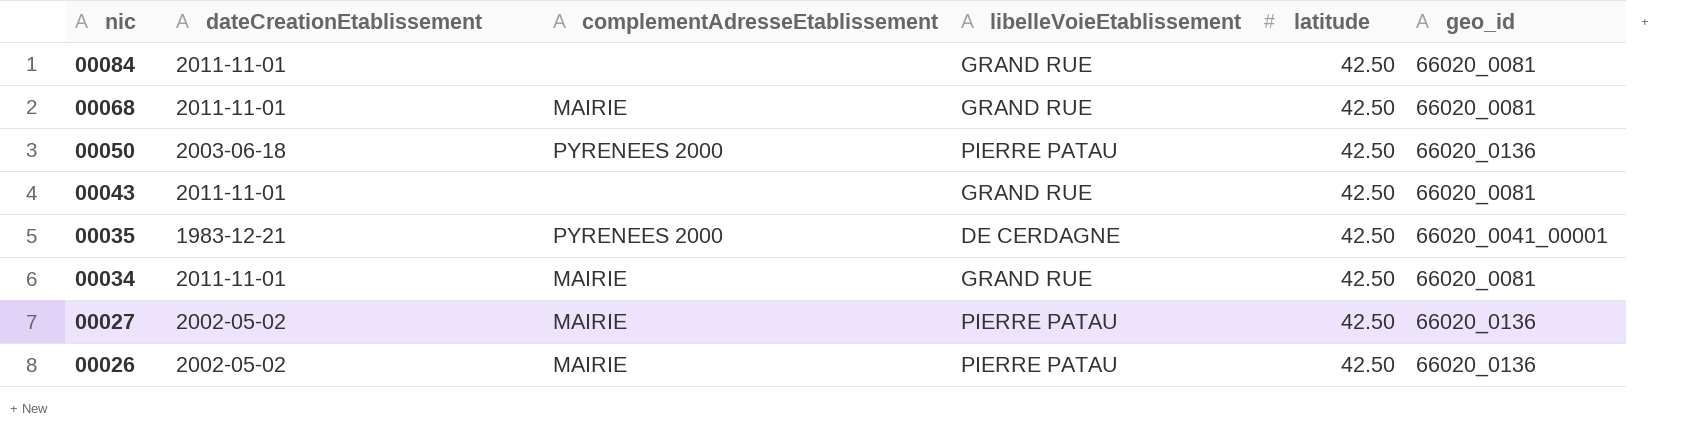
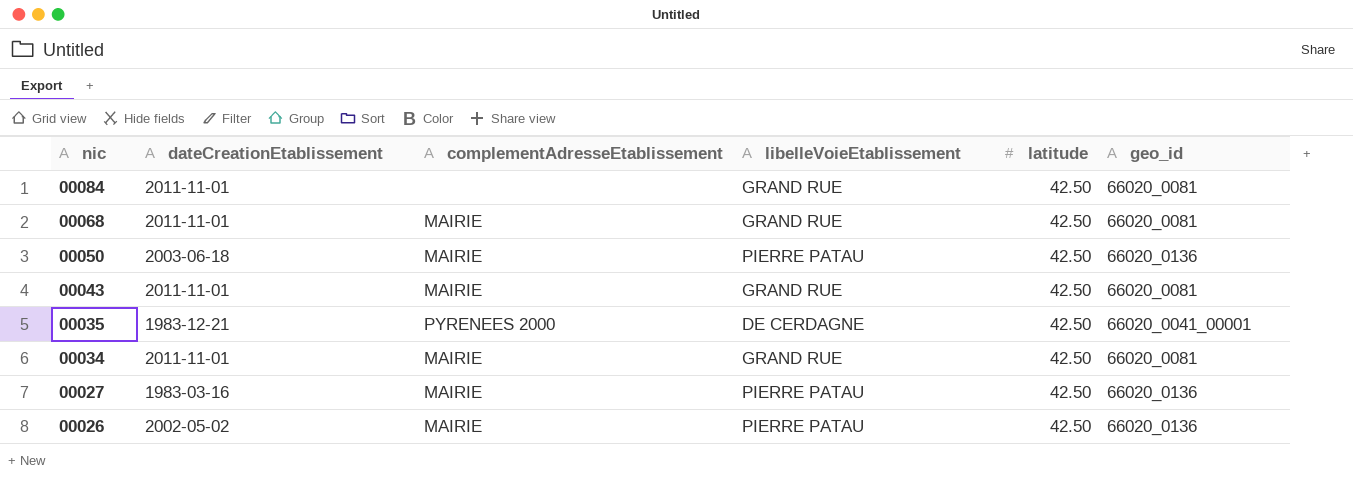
00050 | complementAdresseEtablissement: PYRENEES 2000 -> MAIRIE
00043 | complementAdresseEtablissement: none -> MAIRIE
00027 | dateCreationEtablissement: 2002-05-02 -> 1983-03-16

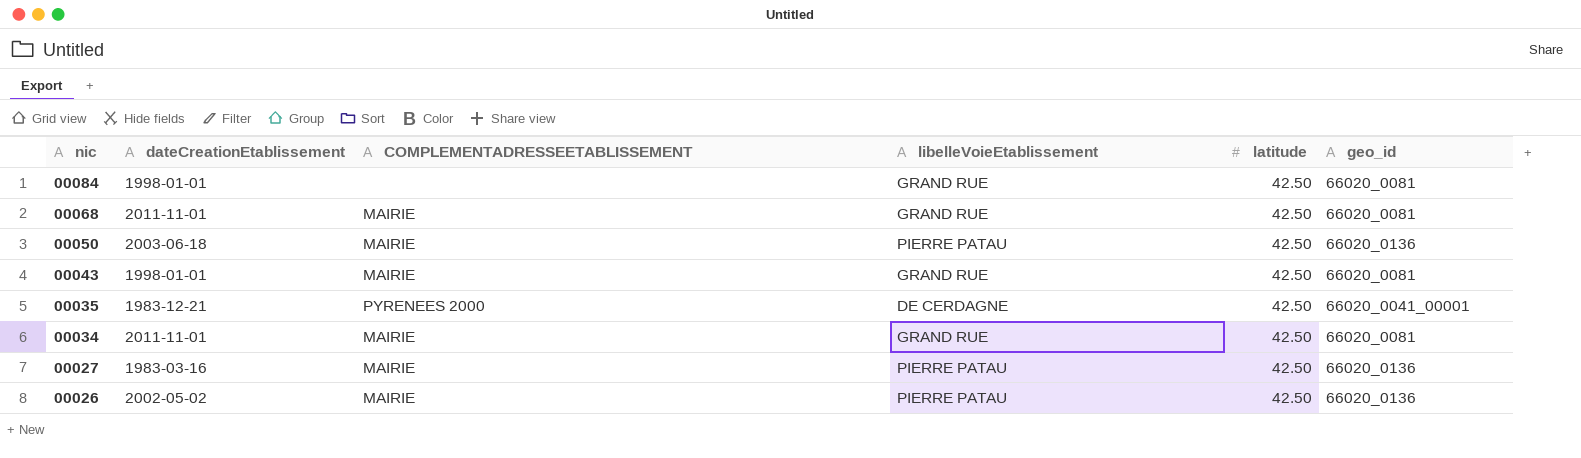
column name: complementAdresseEtablissement -> COMPLEMENTADRESSEETABLISSEMENT
00084 | dateCreationEtablissement: 2011-11-01 -> 1998-01-01
00043 | dateCreationEtablissement: 2011-11-01 -> 1998-01-01

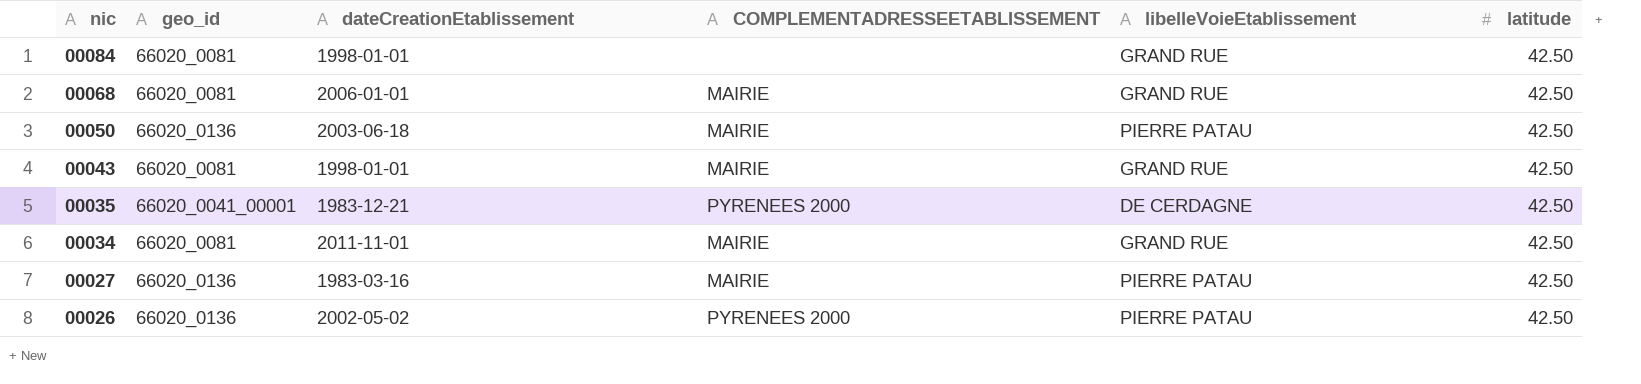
column geo_id | position: 6 -> 2
00068 | dateCreationEtablissement: 2011-11-01 -> 2006-01-01
00026 | COMPLEMENTADRESSEETABLISSEMENT: MAIRIE -> PYRENEES 2000

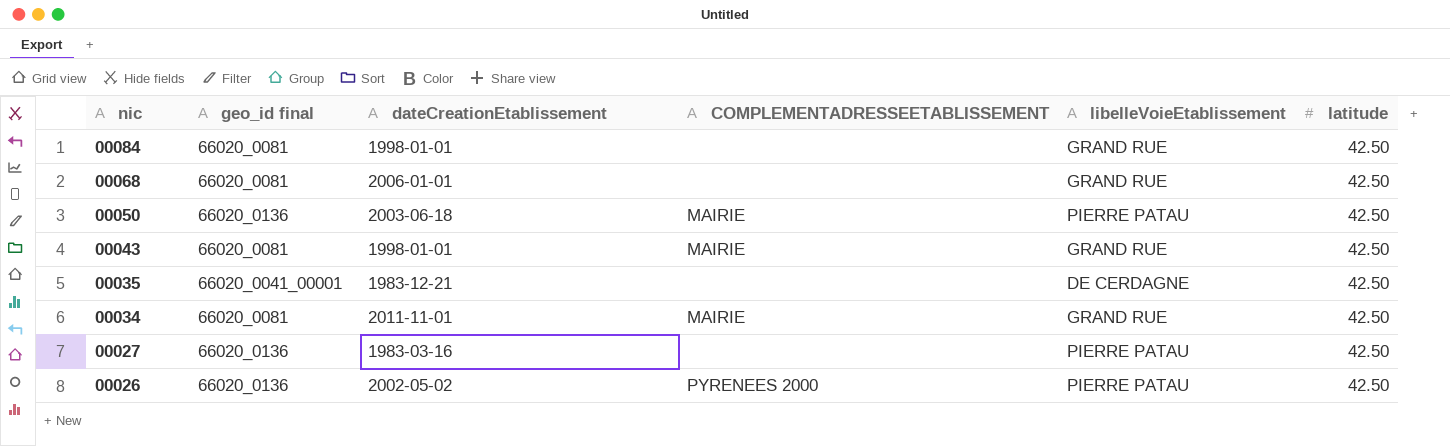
column name: geo_id -> geo_id final
00068 | COMPLEMENTADRESSEETABLISSEMENT: MAIRIE -> none
00035 | COMPLEMENTADRESSEETABLISSEMENT: PYRENEES 2000 -> none
00027 | COMPLEMENTADRESSEETABLISSEMENT: MAIRIE -> none

